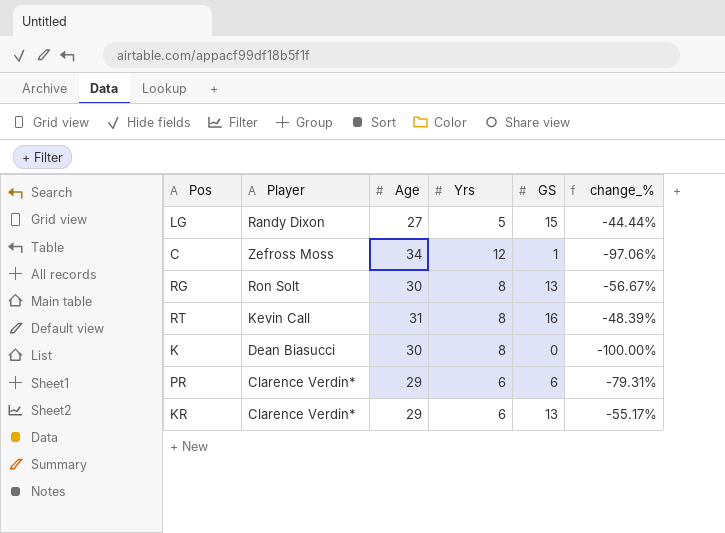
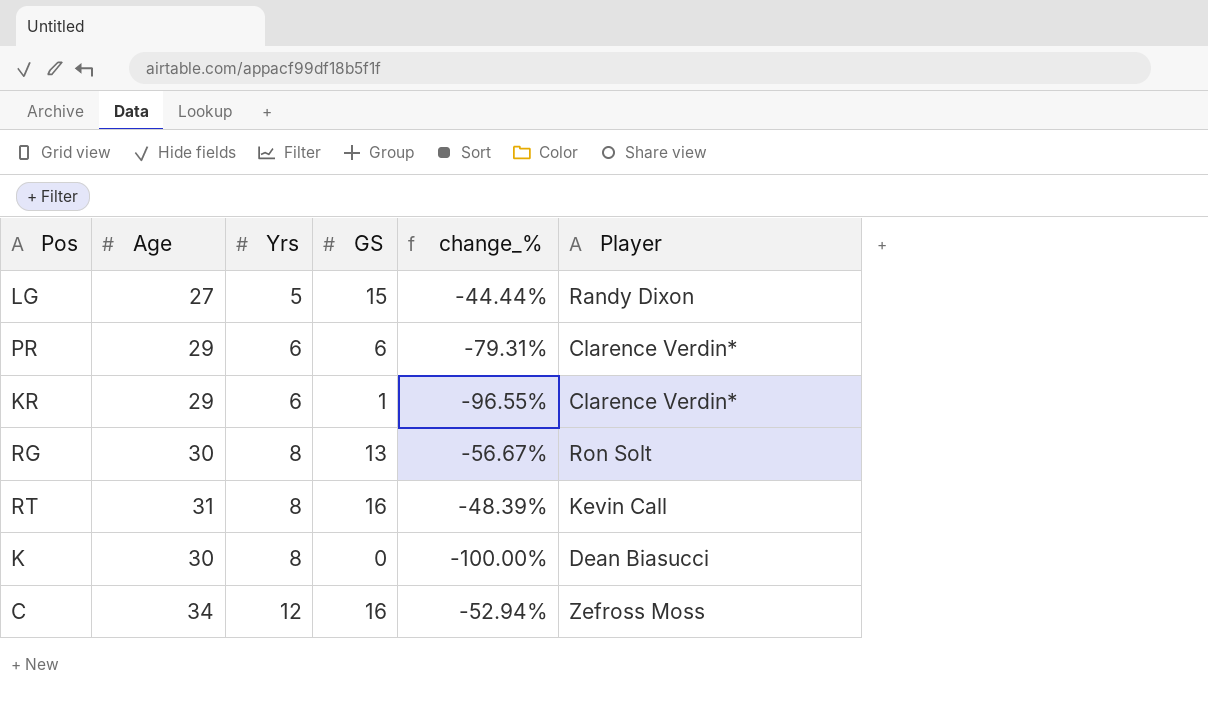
row order: none -> Yrs ascending
column Player | position: 2 -> 6
KR | GS: 13 -> 1
KR | change_%: -55.17% -> -96.55%
C | GS: 1 -> 16
C | change_%: -97.06% -> -52.94%

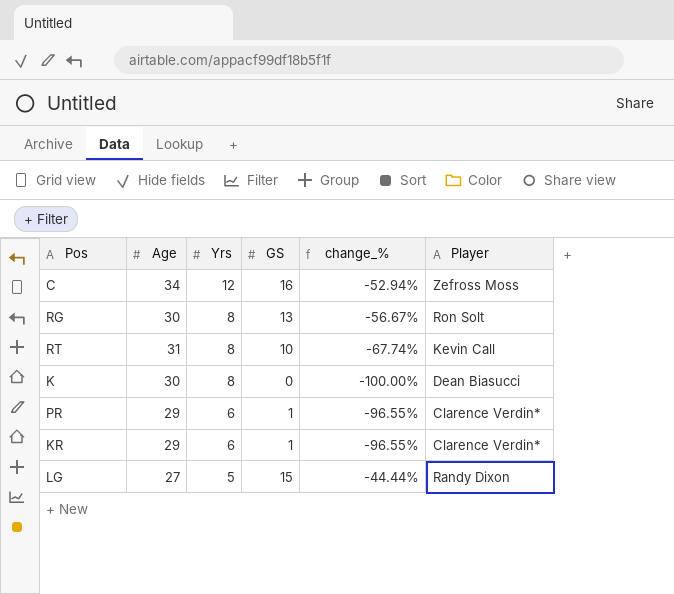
row order: Yrs ascending -> Yrs descending
RT | GS: 16 -> 10
RT | change_%: -48.39% -> -67.74%
PR | GS: 6 -> 1
PR | change_%: -79.31% -> -96.55%

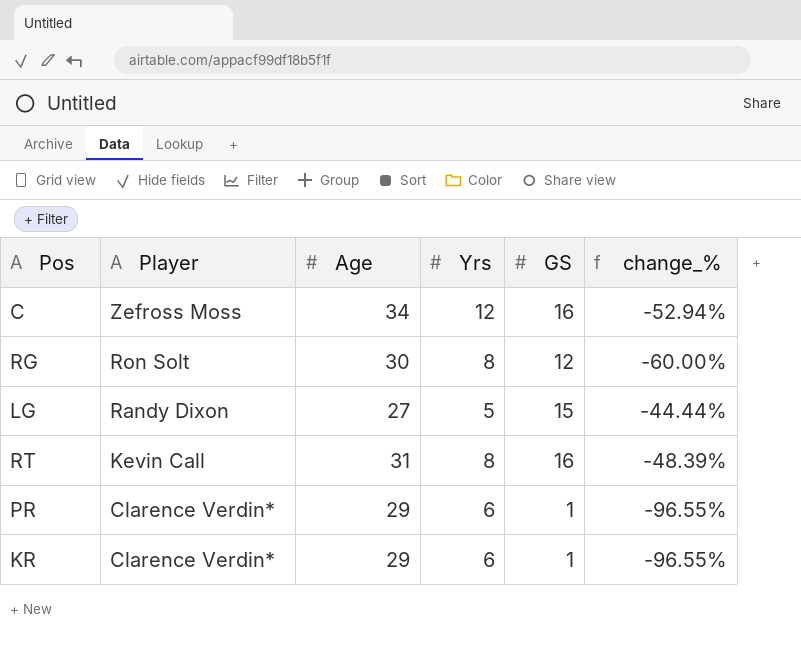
row order: Yrs descending -> Player descending
column Player | position: 6 -> 2
row K: 30 | 8 | 0 | -100.00% | Dean Biasucci -> none
RG | GS: 13 -> 12
RG | change_%: -56.67% -> -60.00%
RT | GS: 10 -> 16
RT | change_%: -67.74% -> -48.39%

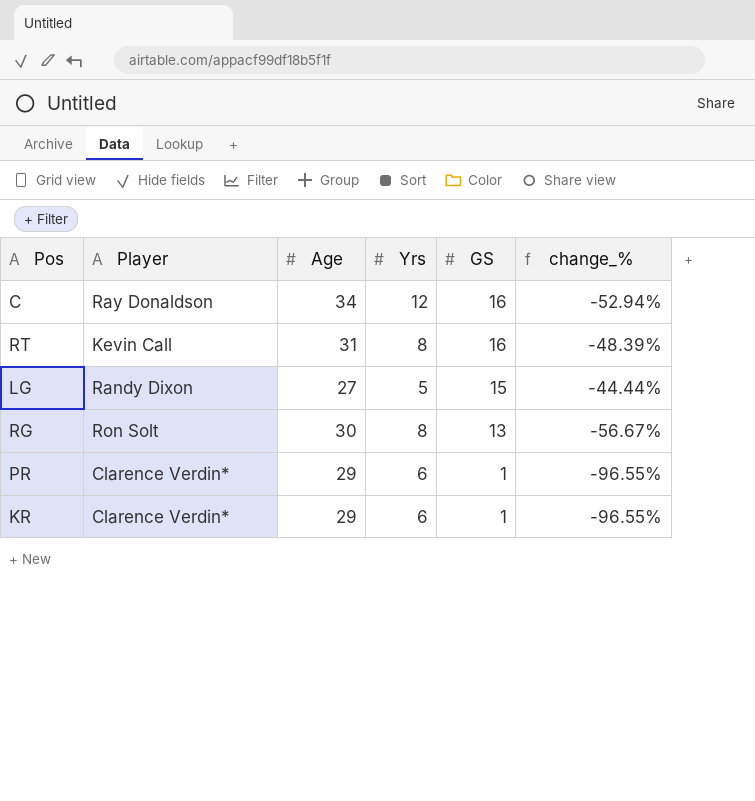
row order: Player descending -> GS descending
C | Player: Zefross Moss -> Ray Donaldson
RG | GS: 12 -> 13
RG | change_%: -60.00% -> -56.67%

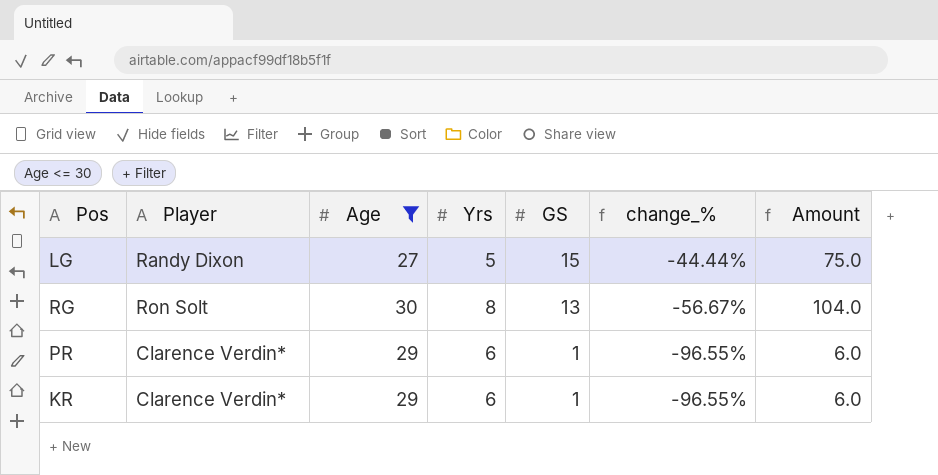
filter: none -> Age <= 30
column Amount | formula: none -> [Yrs] * [GS]

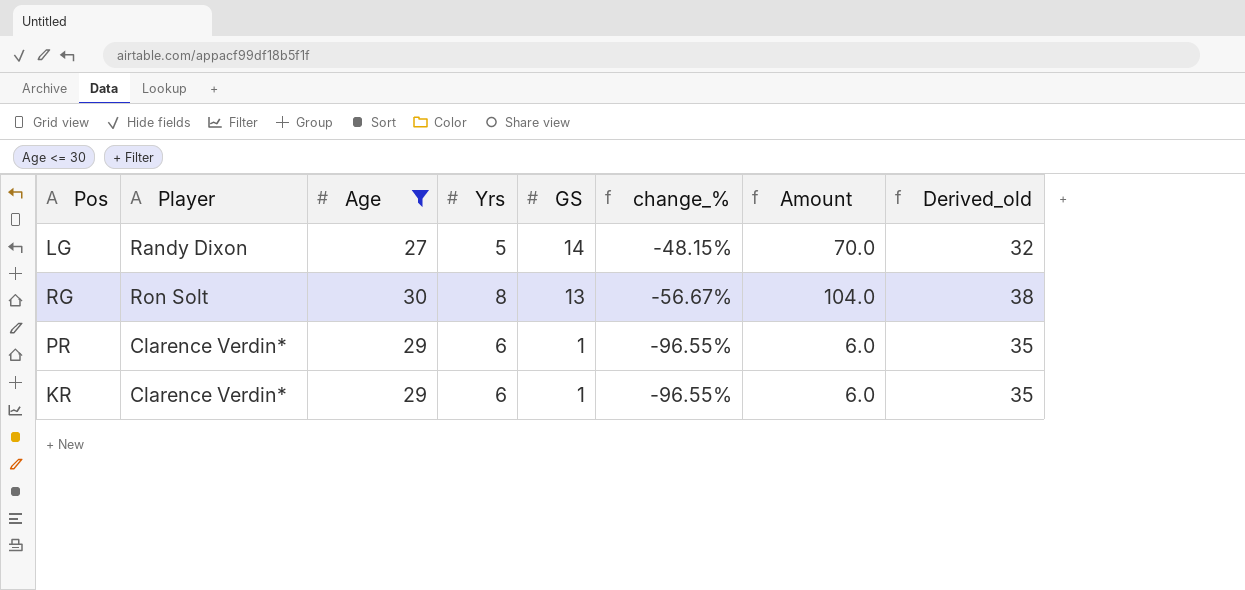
column Derived_old | formula: none -> [Age] + [Yrs]
LG | GS: 15 -> 14
LG | change_%: -44.44% -> -48.15%
LG | Amount: 75.0 -> 70.0

